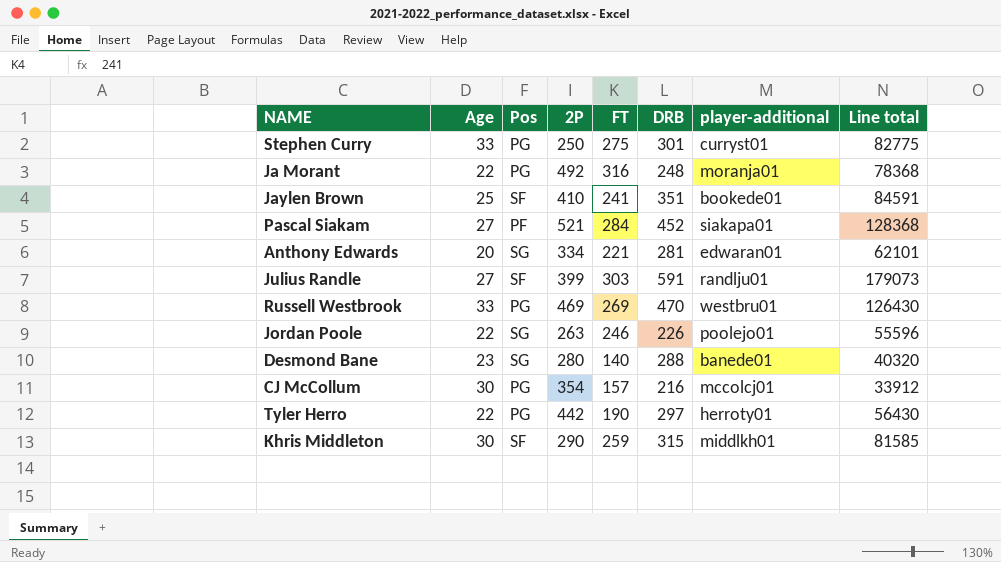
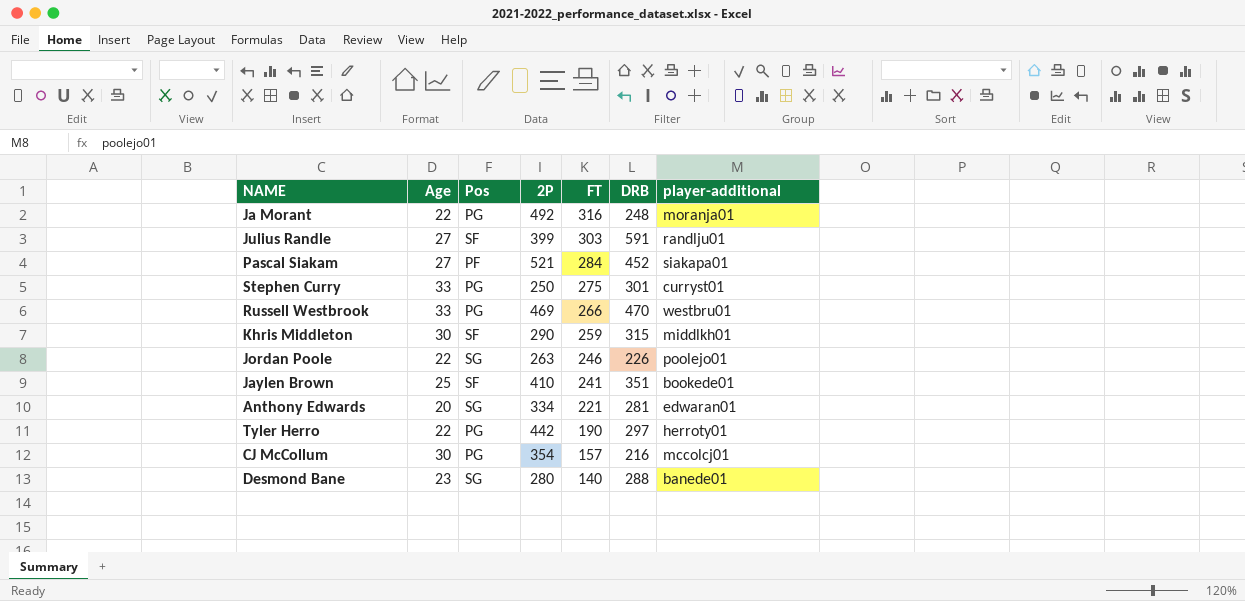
row order: none -> FT descending
column Line total | formula: [FT] * [DRB] -> none
Russell Westbrook | FT: 269 -> 266

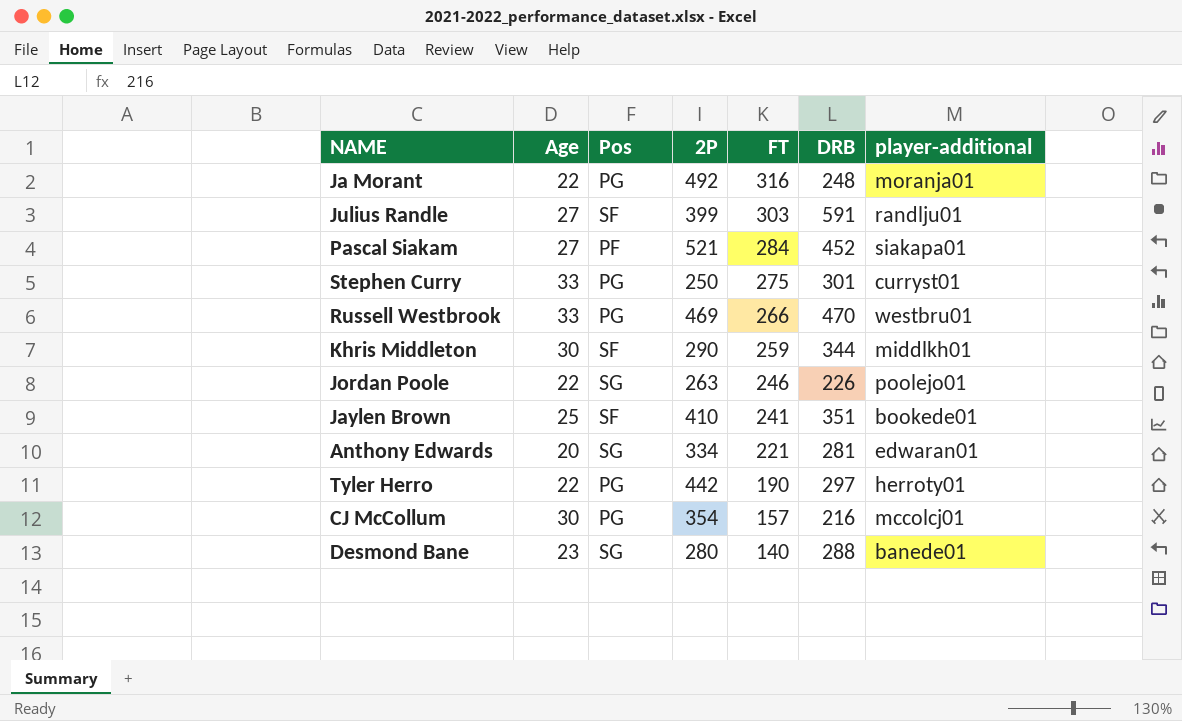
Khris Middleton | DRB: 315 -> 344

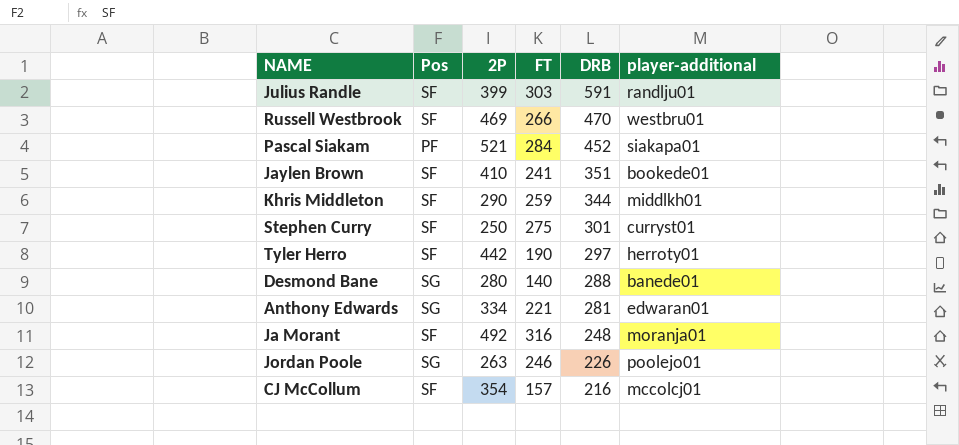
row order: FT descending -> DRB descending
column Age | position: 2 -> none
Russell Westbrook | Pos: PG -> SF
Stephen Curry | Pos: PG -> SF
Tyler Herro | Pos: PG -> SF
Ja Morant | Pos: PG -> SF
CJ McCollum | Pos: PG -> SF

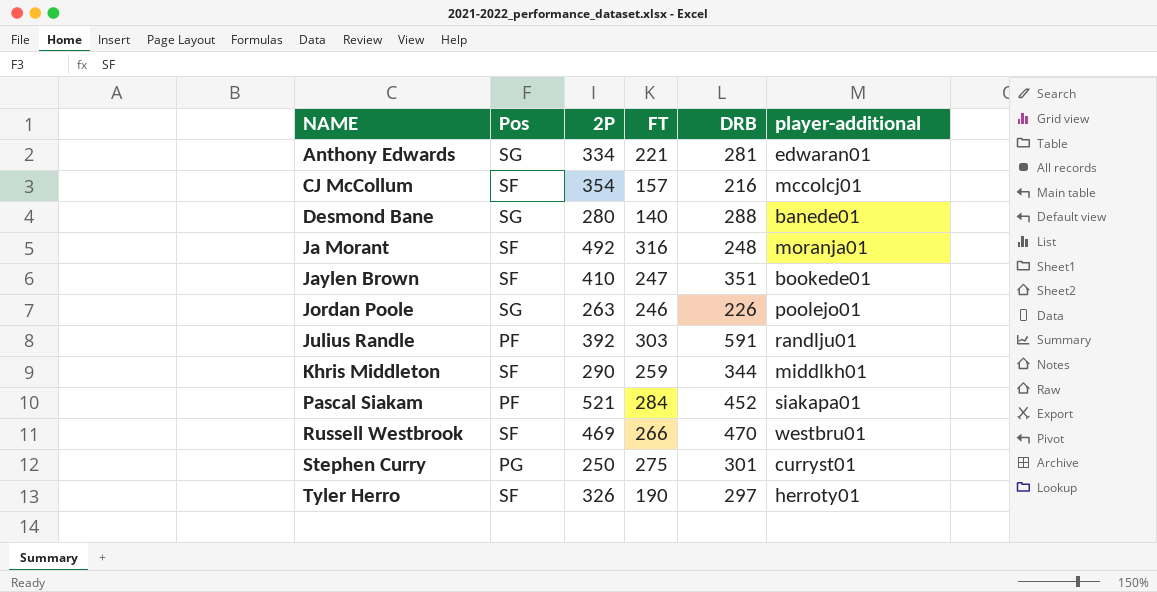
row order: DRB descending -> NAME ascending
Jaylen Brown | FT: 241 -> 247
Julius Randle | Pos: SF -> PF
Julius Randle | 2P: 399 -> 392
Stephen Curry | Pos: SF -> PG
Tyler Herro | 2P: 442 -> 326

